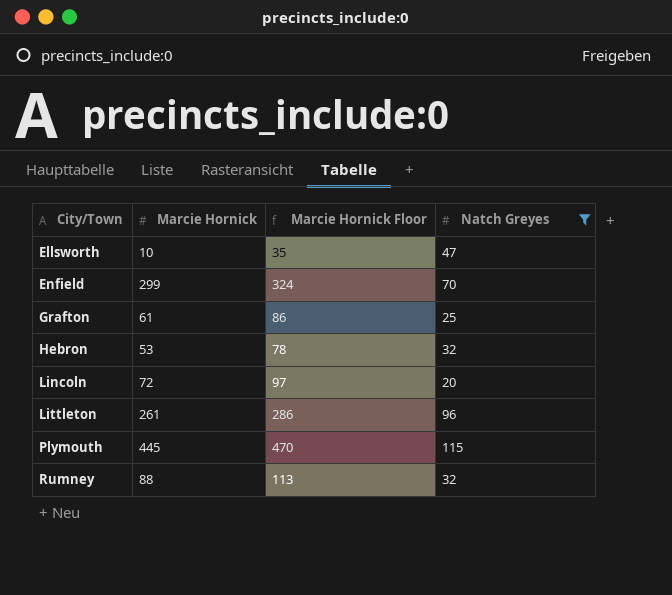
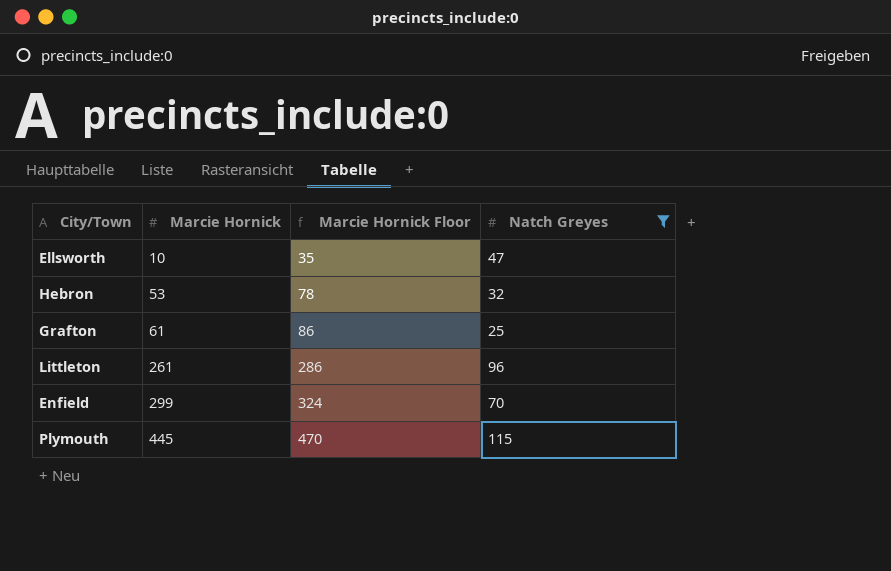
row order: City/Town ascending -> Marcie Hornick ascending
row Lincoln: 72 | 97 | 20 -> none
row Rumney: 88 | 113 | 32 -> none

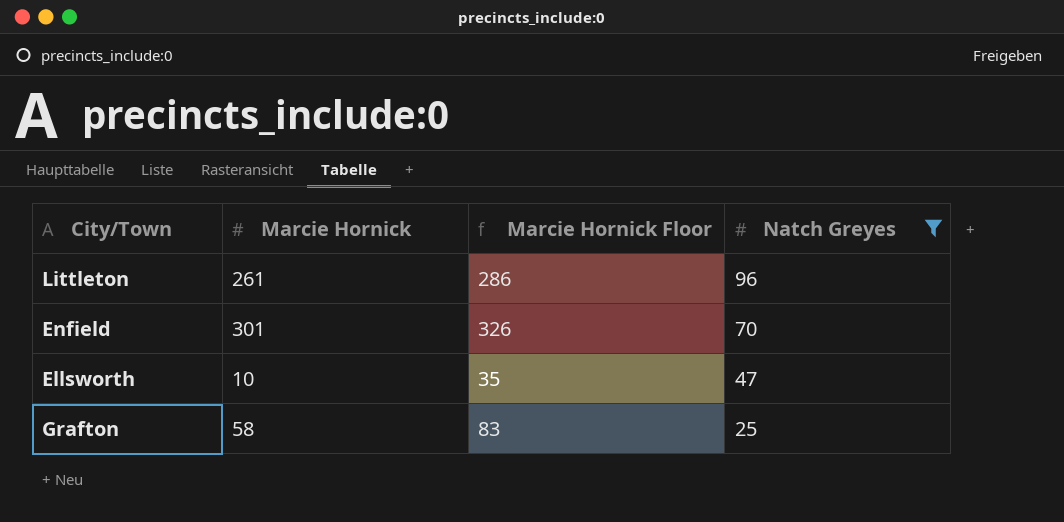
row order: Marcie Hornick ascending -> Natch Greyes descending
row Hebron: 53 | 78 | 32 -> none
row Plymouth: 445 | 470 | 115 -> none
Enfield | Marcie Hornick: 299 -> 301
Enfield | Marcie Hornick Floor: 324 -> 326
Grafton | Marcie Hornick: 61 -> 58
Grafton | Marcie Hornick Floor: 86 -> 83

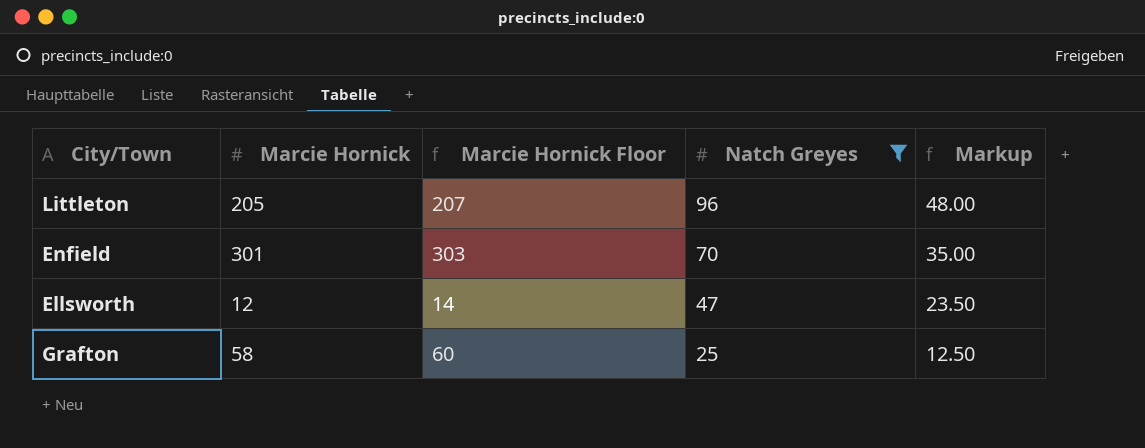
column Marcie Hornick Floor | formula: [Marcie Hornick] + 25 -> [Marcie Hornick] + 2
column Markup | formula: none -> [Natch Greyes] * 0.5
Littleton | Marcie Hornick: 261 -> 205
Ellsworth | Marcie Hornick: 10 -> 12

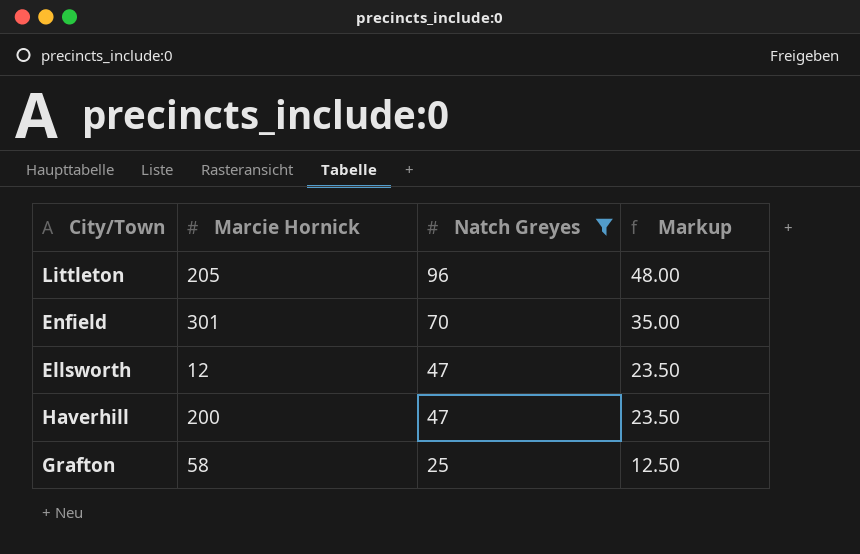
column Marcie Hornick Floor | formula: [Marcie Hornick] + 2 -> none
row Haverhill: none -> 200 | 47 | 23.50

